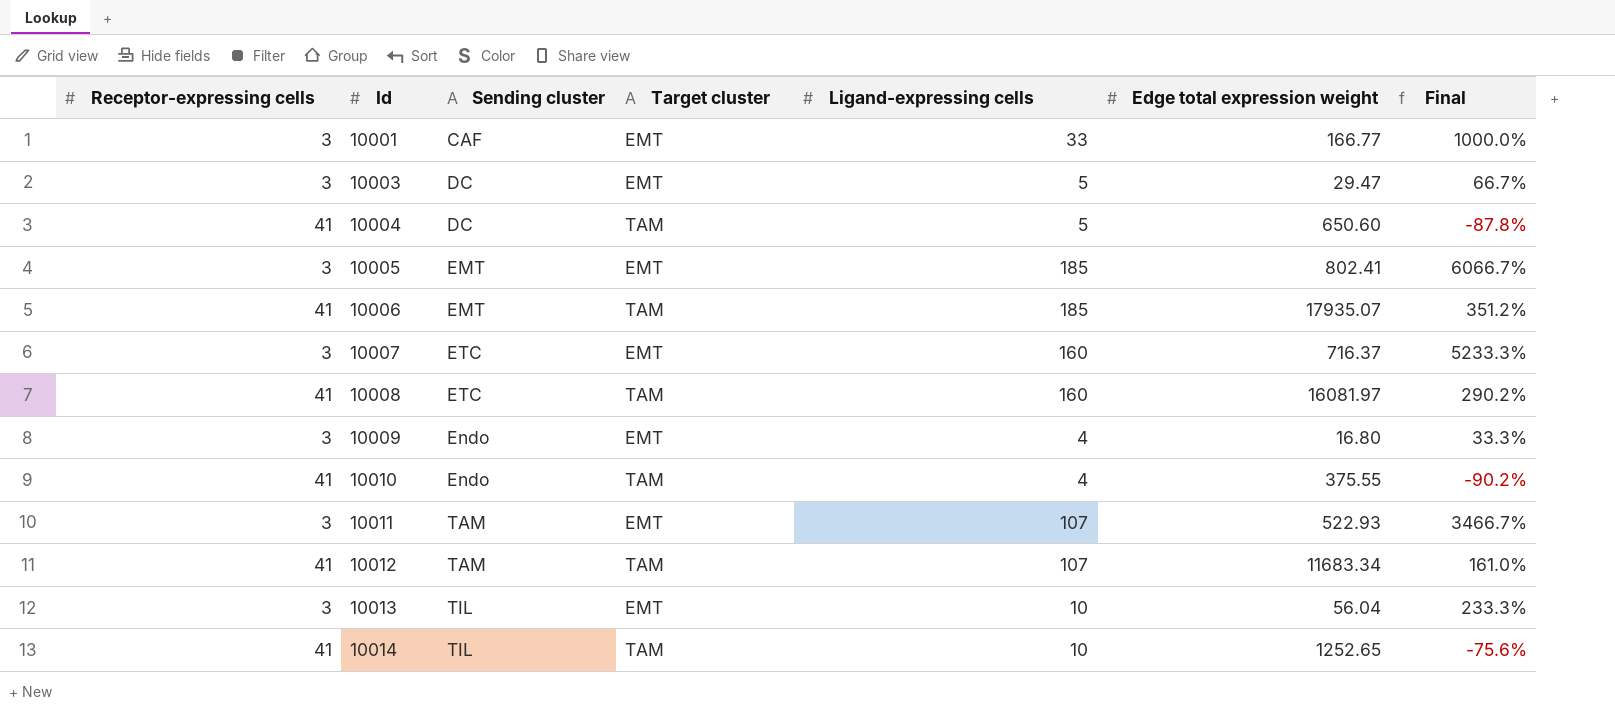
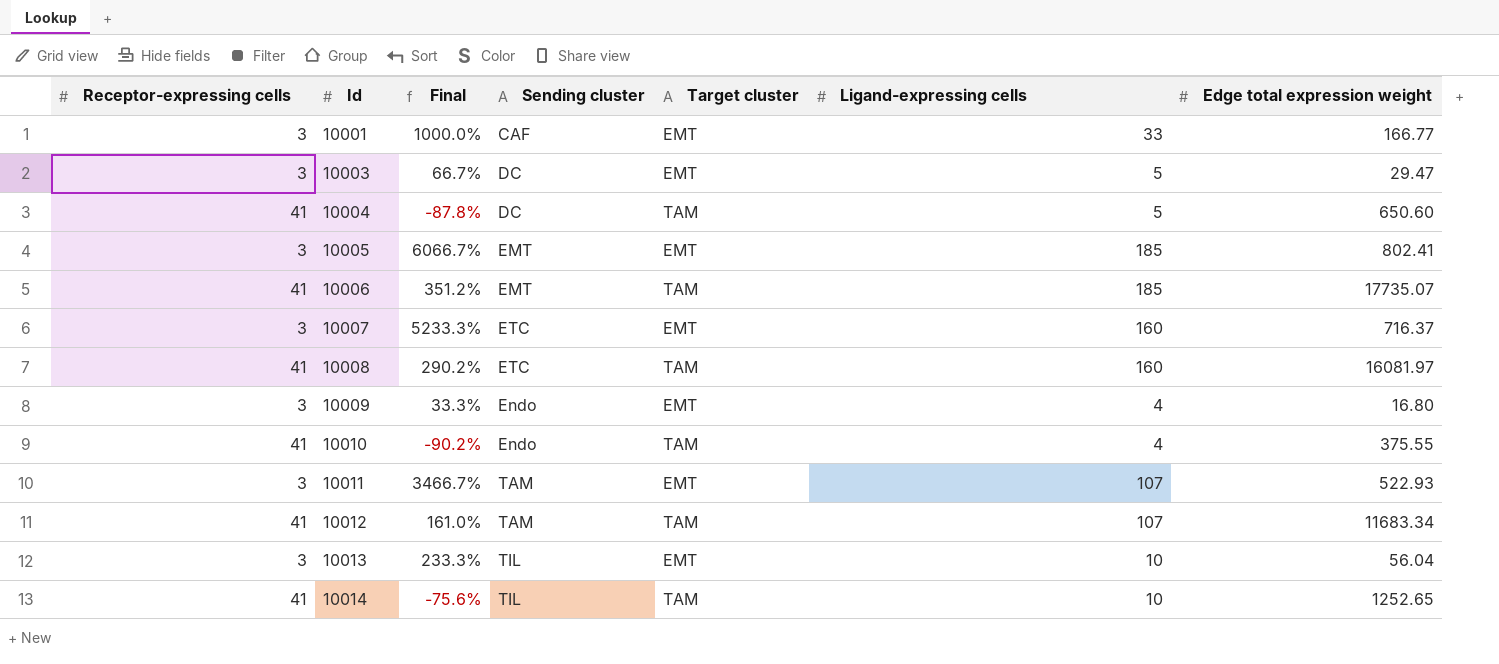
column Final | position: 7 -> 3
10006 | Edge total expression weight: 17935.07 -> 17735.07

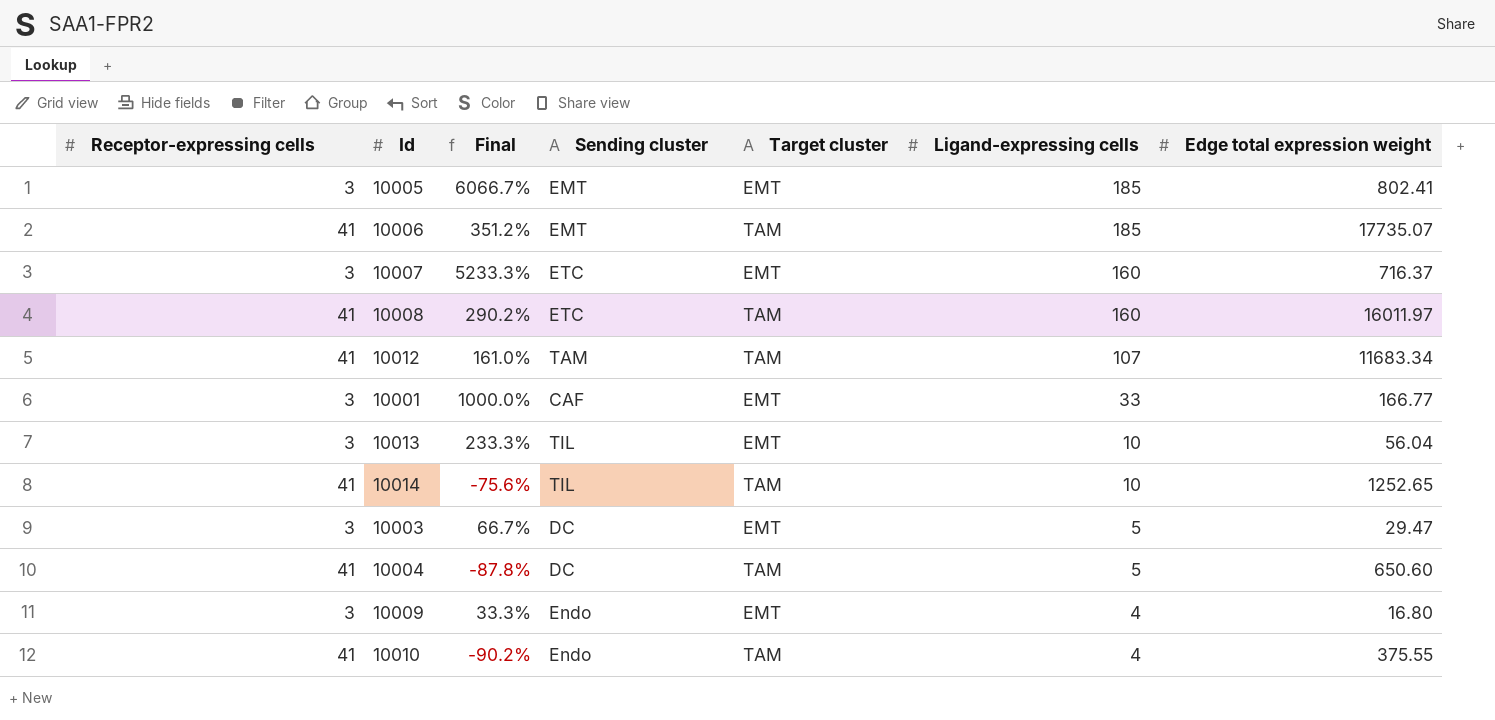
row order: Id ascending -> Ligand-expressing cells descending
row 10011: 3 | 3466.7% | TAM | EMT | 107 | 522.93 -> none
10008 | Edge total expression weight: 16081.97 -> 16011.97

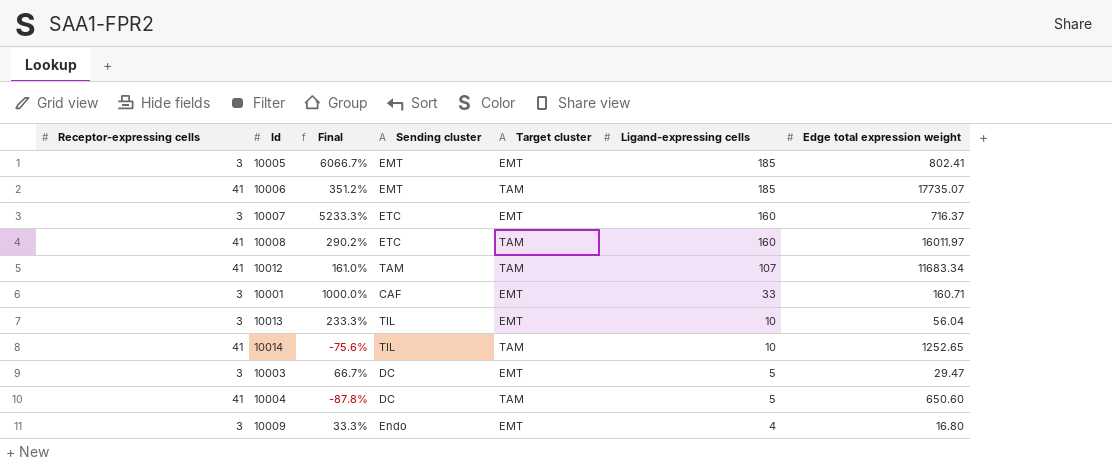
row 10010: 41 | -90.2% | Endo | TAM | 4 | 375.55 -> none
10001 | Edge total expression weight: 166.77 -> 160.71

